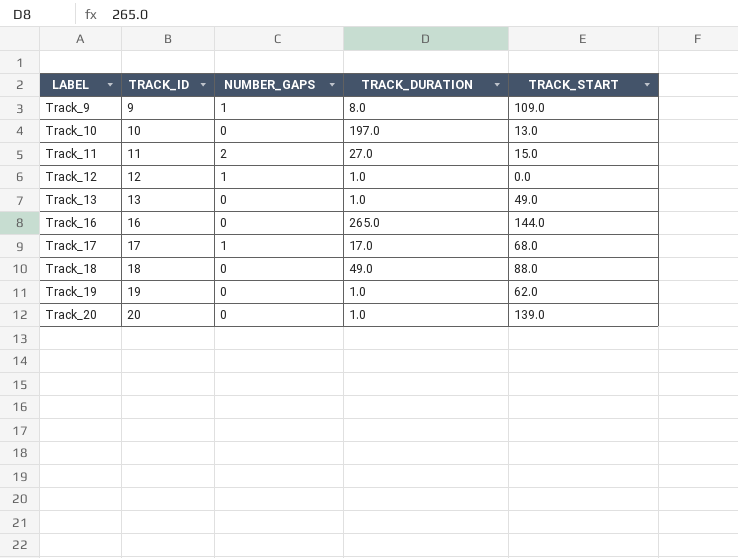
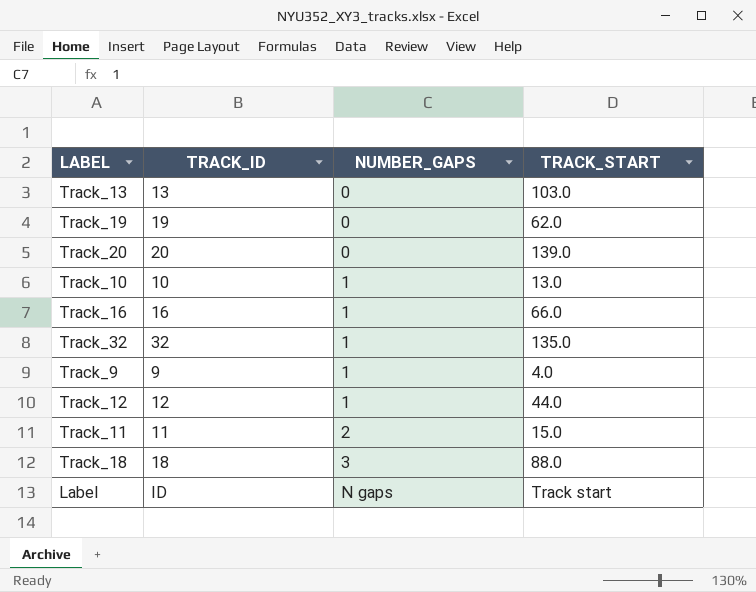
row order: LABEL ascending -> NUMBER_GAPS ascending
column TRACK_DURATION | position: 4 -> none
row Track_17: 17 | 1 | 17.0 | 68.0 -> none
Track_13 | TRACK_START: 49.0 -> 103.0
Track_10 | NUMBER_GAPS: 0 -> 1
Track_16 | NUMBER_GAPS: 0 -> 1
Track_16 | TRACK_START: 144.0 -> 66.0
row Track_32: none -> 32 | 1 | 135.0
Track_9 | TRACK_START: 109.0 -> 4.0
Track_12 | TRACK_START: 0.0 -> 44.0
Track_18 | NUMBER_GAPS: 0 -> 3
row Label: none -> ID | N gaps | Track start

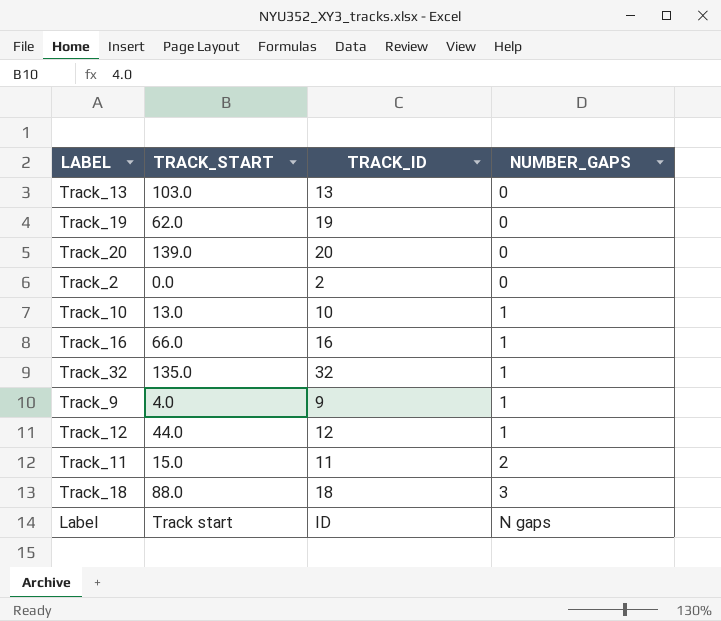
column TRACK_START | position: 4 -> 2
row Track_2: none -> 0.0 | 2 | 0

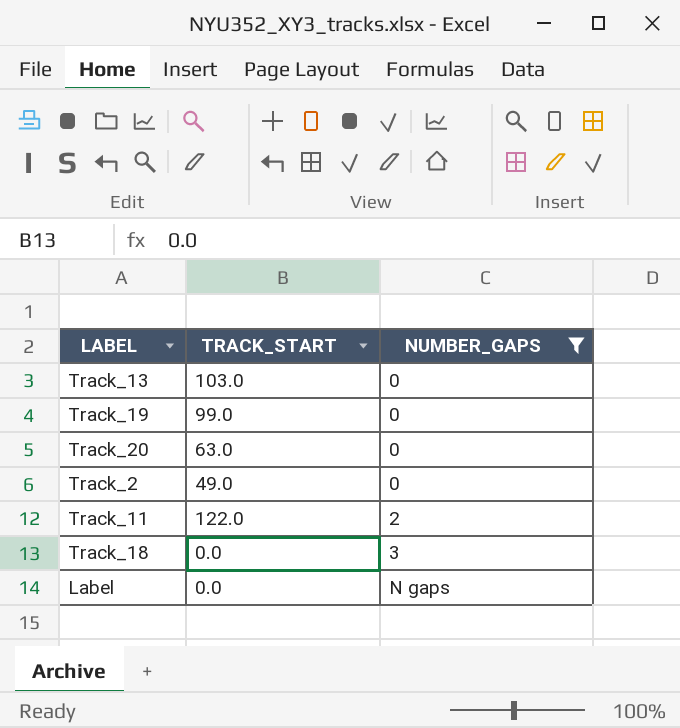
filter: none -> NUMBER_GAPS != 1
column TRACK_ID | position: 3 -> none
Track_19 | TRACK_START: 62.0 -> 99.0
Track_20 | TRACK_START: 139.0 -> 63.0
Track_2 | TRACK_START: 0.0 -> 49.0
Track_11 | TRACK_START: 15.0 -> 122.0
Track_18 | TRACK_START: 88.0 -> 0.0
Label | TRACK_START: Track start -> 0.0

